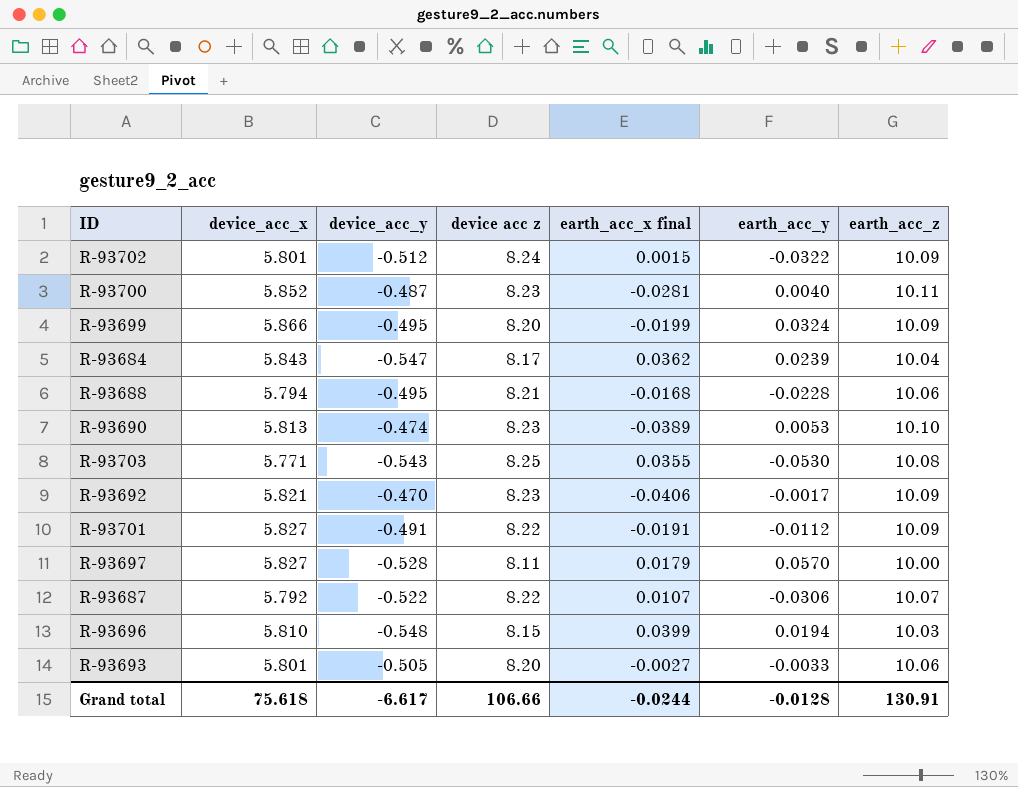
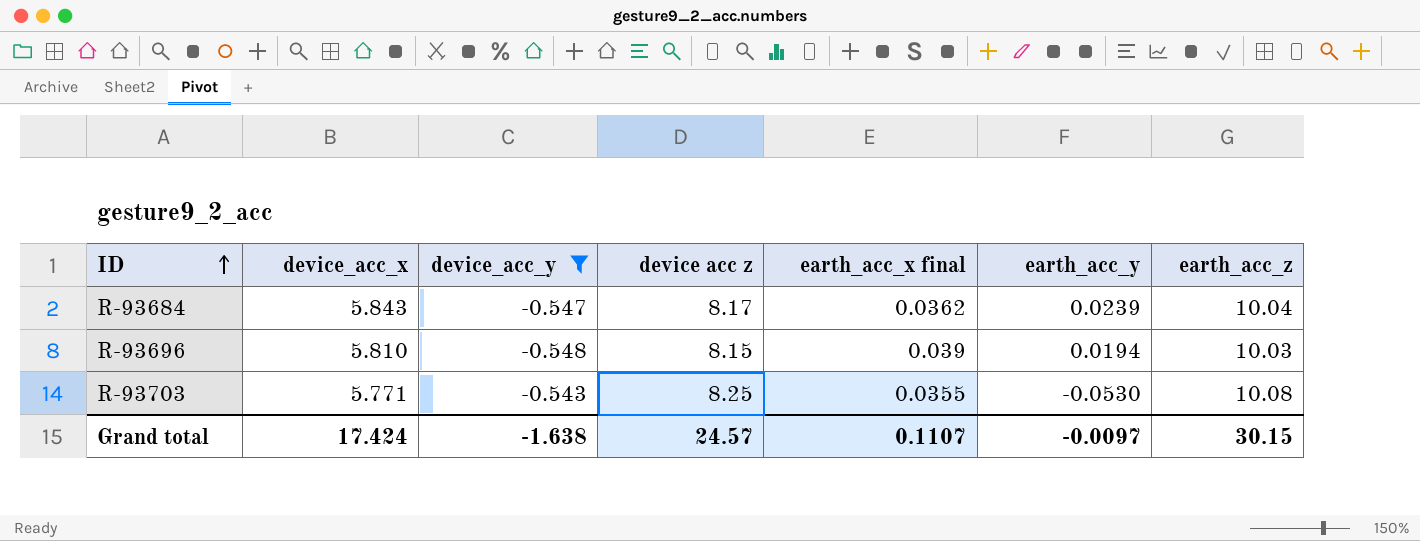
filter: none -> device_acc_y <= -0.543
row order: none -> ID ascending
R-93696 | earth_acc_x final: 0.0399 -> 0.039
Grand total | device_acc_x: 75.618 -> 17.424
Grand total | device_acc_y: -6.617 -> -1.638
Grand total | device acc z: 106.66 -> 24.57
Grand total | earth_acc_x final: -0.0244 -> 0.1107
Grand total | earth_acc_y: -0.0128 -> -0.0097
Grand total | earth_acc_z: 130.91 -> 30.15

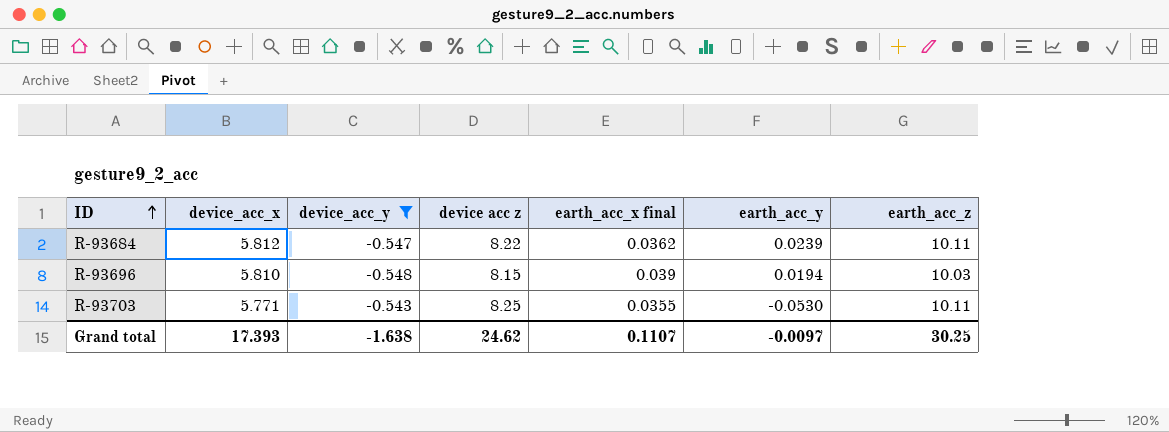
R-93684 | device_acc_x: 5.843 -> 5.812
R-93684 | device acc z: 8.17 -> 8.22
R-93684 | earth_acc_z: 10.04 -> 10.11
R-93703 | earth_acc_z: 10.08 -> 10.11
Grand total | device_acc_x: 17.424 -> 17.393
Grand total | device acc z: 24.57 -> 24.62
Grand total | earth_acc_z: 30.15 -> 30.25

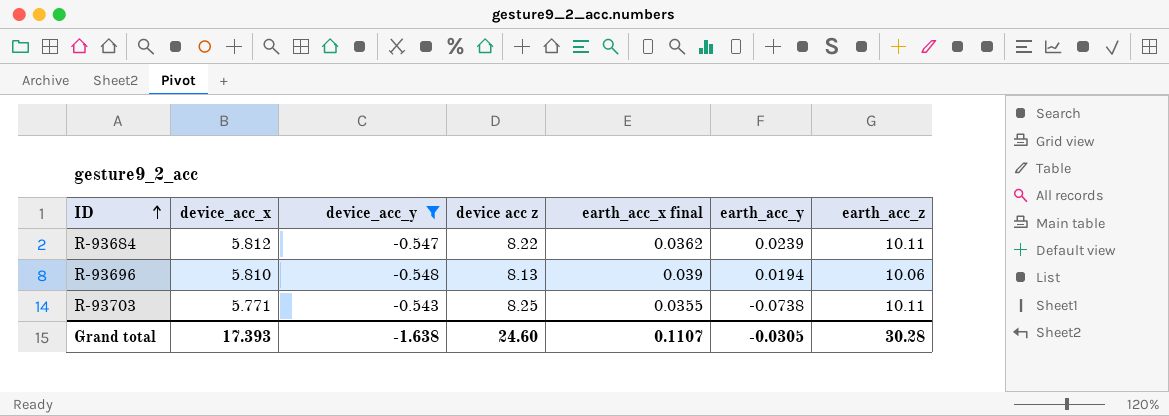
R-93696 | device acc z: 8.15 -> 8.13
R-93696 | earth_acc_z: 10.03 -> 10.06
R-93703 | earth_acc_y: -0.0530 -> -0.0738
Grand total | device acc z: 24.62 -> 24.60
Grand total | earth_acc_y: -0.0097 -> -0.0305
Grand total | earth_acc_z: 30.25 -> 30.28

